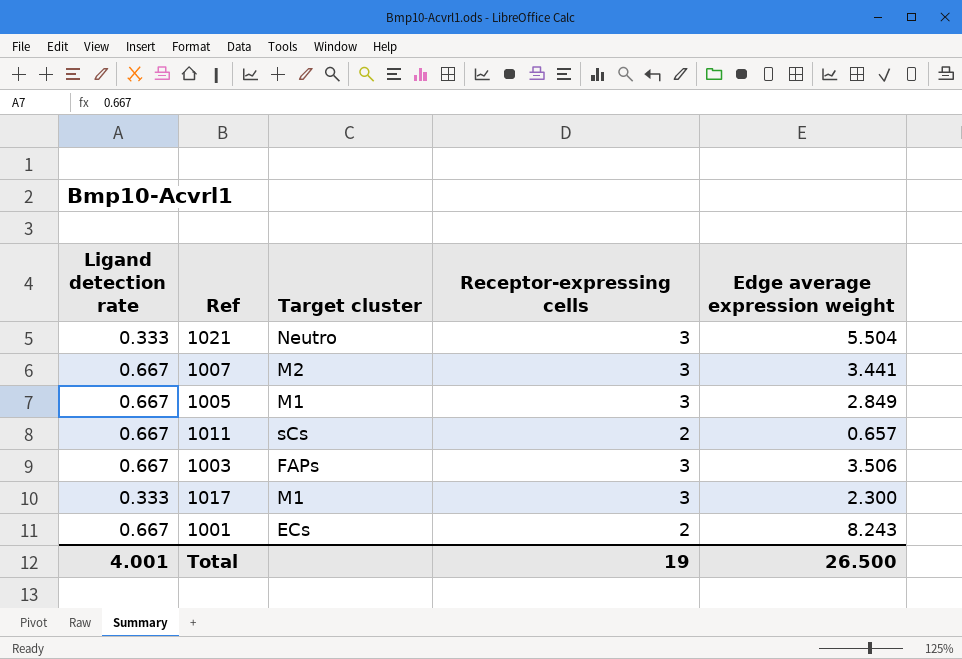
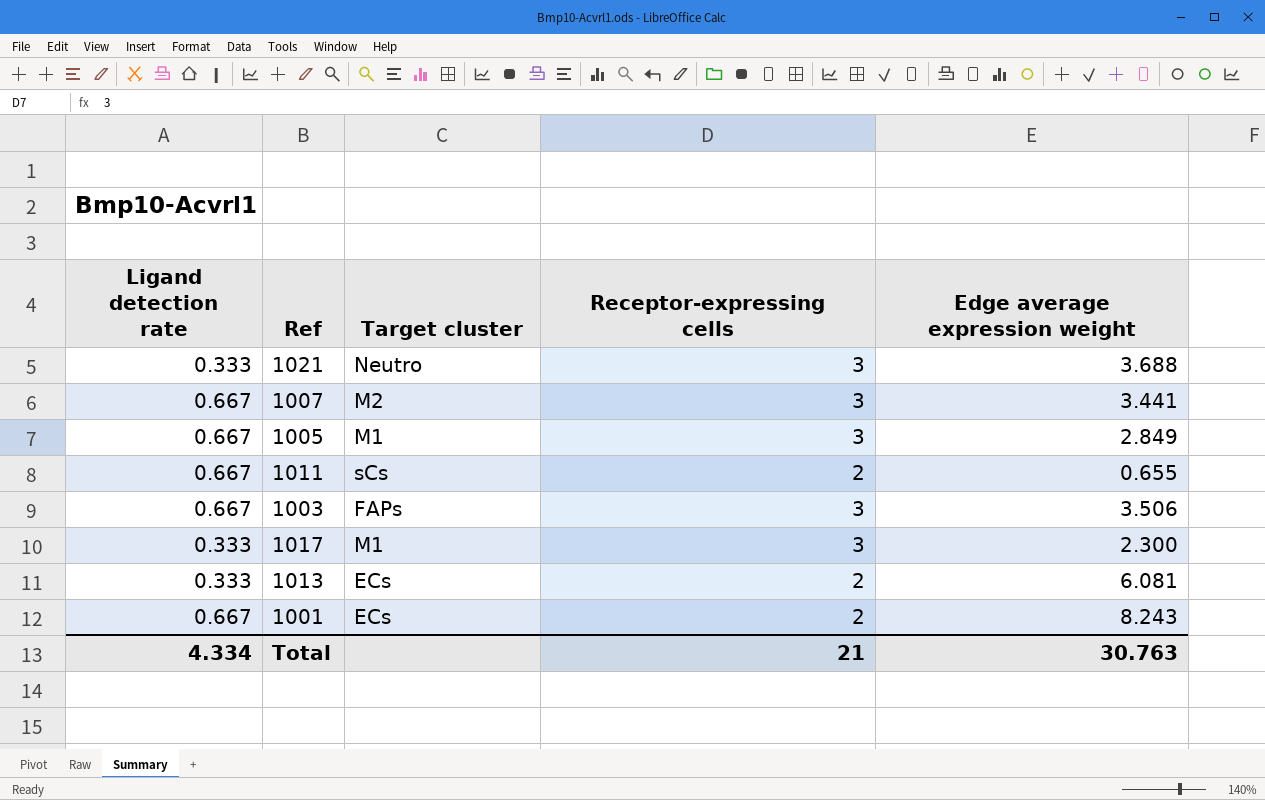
1021 | Edge average expression weight: 5.504 -> 3.688
1011 | Edge average expression weight: 0.657 -> 0.655
row 1013: none -> 0.333 | ECs | 2 | 6.081
Total | Ligand detection rate: 4.001 -> 4.334
Total | Receptor-expressing cells: 19 -> 21
Total | Edge average expression weight: 26.500 -> 30.763

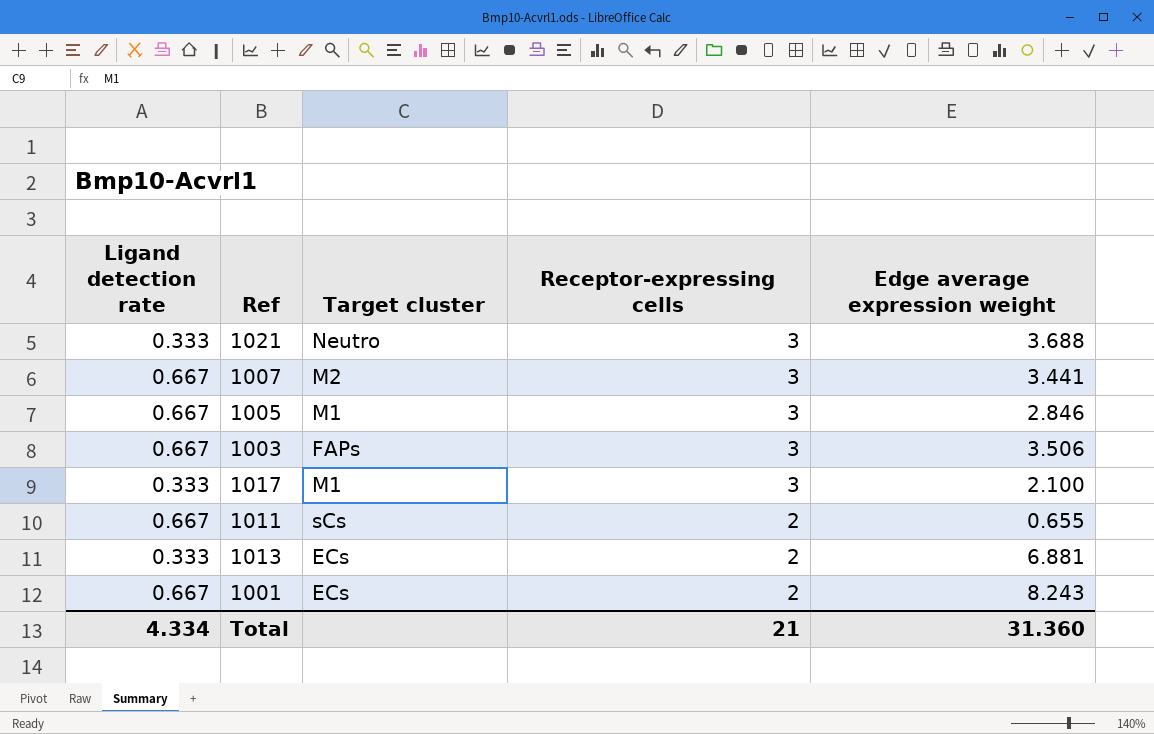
row order: none -> Receptor-expressing cells descending
1005 | Edge average expression weight: 2.849 -> 2.846
1017 | Edge average expression weight: 2.300 -> 2.100
1013 | Edge average expression weight: 6.081 -> 6.881
Total | Edge average expression weight: 30.763 -> 31.360

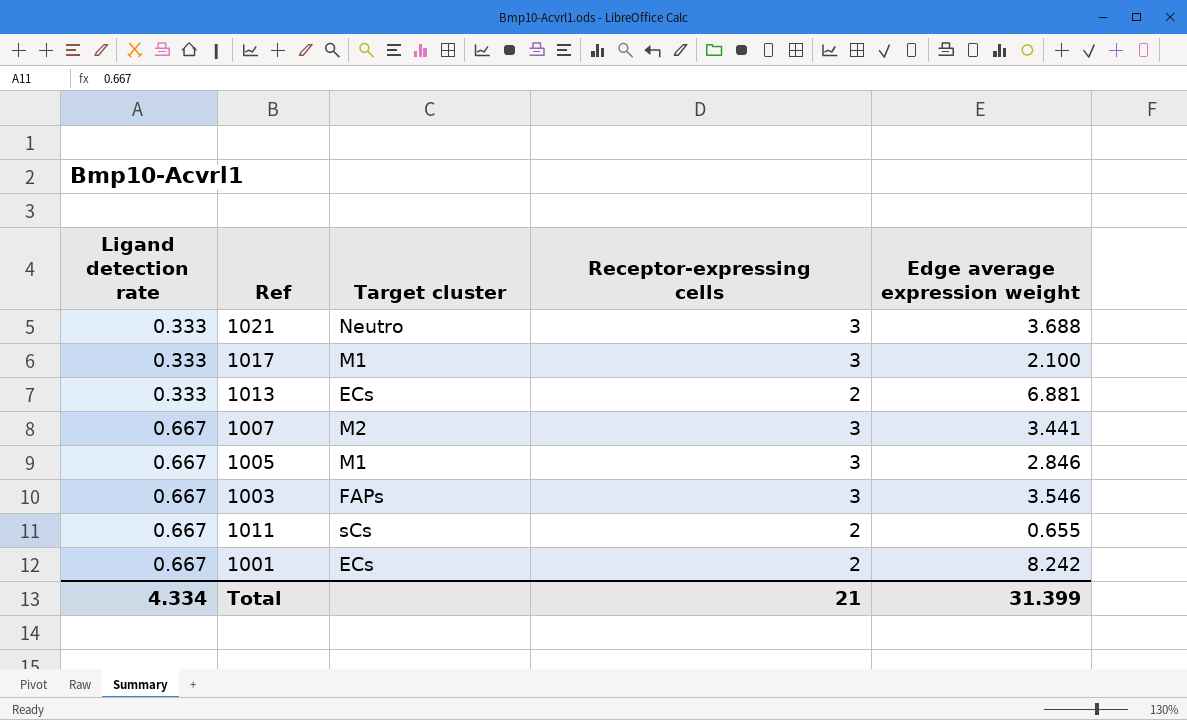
row order: Receptor-expressing cells descending -> Ligand detection rate ascending
1003 | Edge average expression weight: 3.506 -> 3.546
1001 | Edge average expression weight: 8.243 -> 8.242
Total | Edge average expression weight: 31.360 -> 31.399

